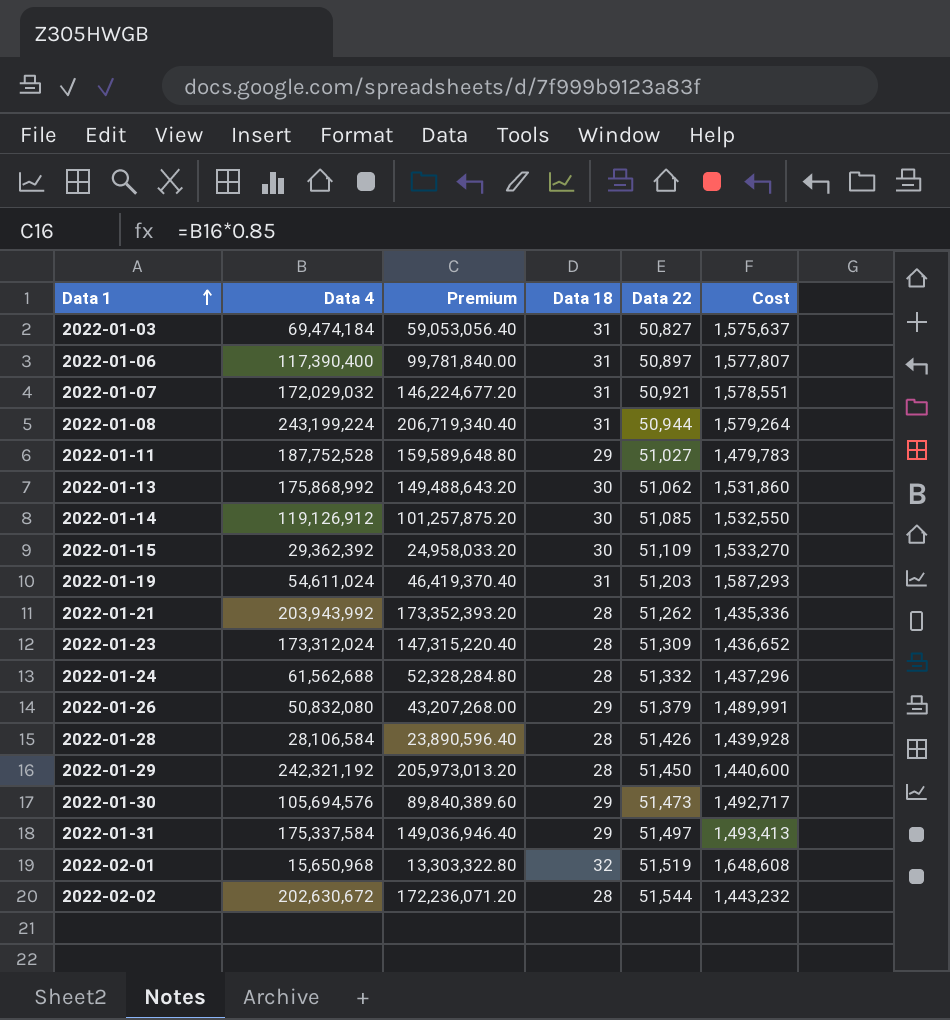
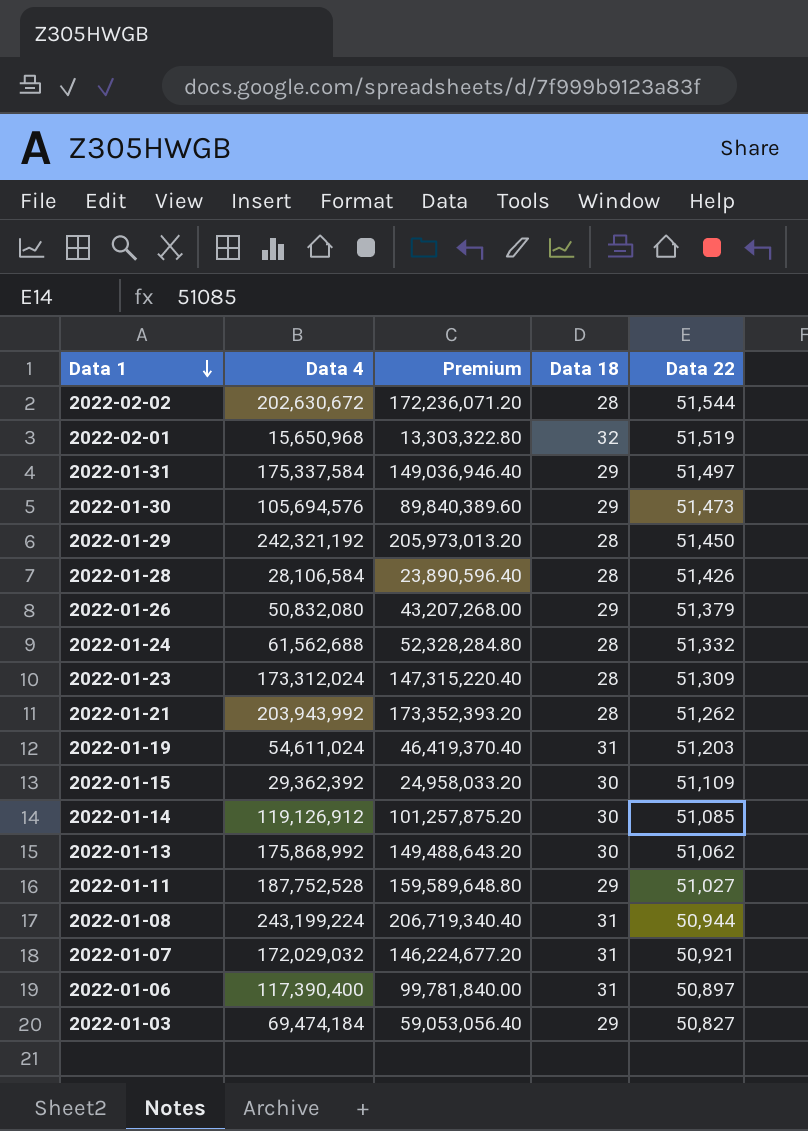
row order: Data 1 ascending -> Data 1 descending
column Cost | formula: [Data 18] * [Data 22] -> none
2022-01-03 | Data 18: 31 -> 29

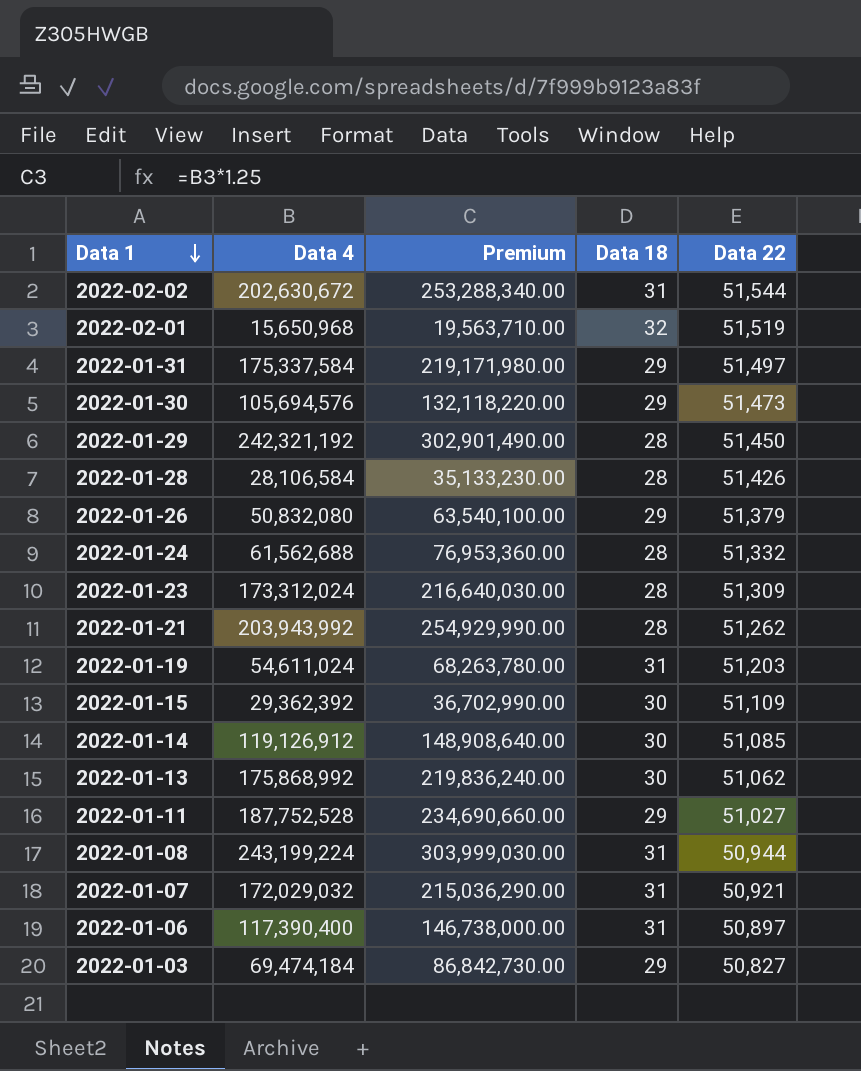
column Premium | formula: [Data 4] * 0.85 -> [Data 4] * 1.25
2022-02-02 | Data 18: 28 -> 31

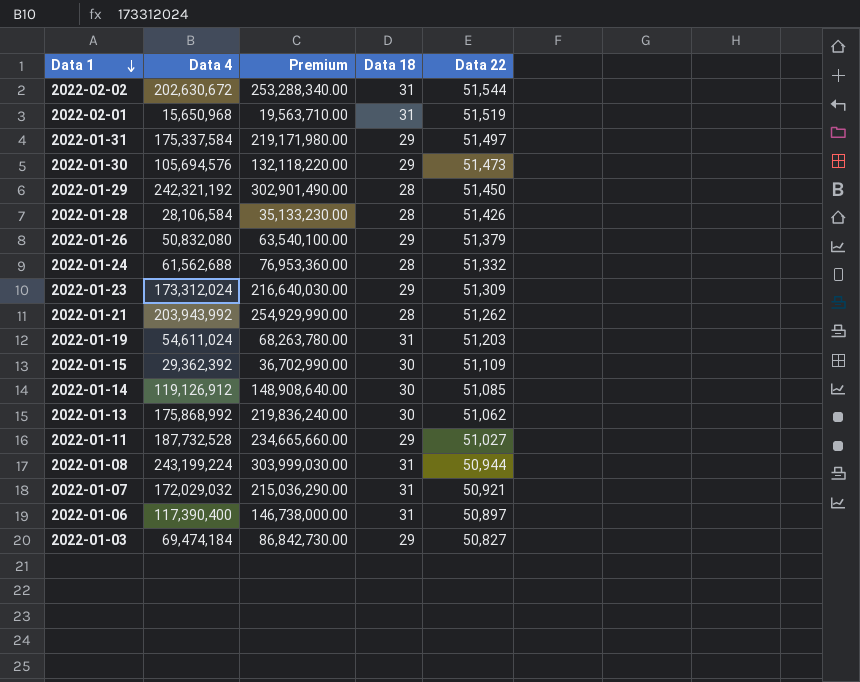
2022-02-01 | Data 18: 32 -> 31
2022-01-23 | Data 18: 28 -> 29
2022-01-11 | Data 4: 187,752,528 -> 187,732,528
2022-01-11 | Premium: 234,690,660.00 -> 234,665,660.00

